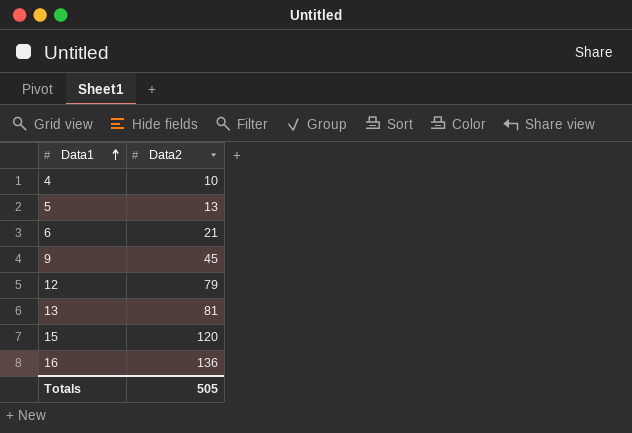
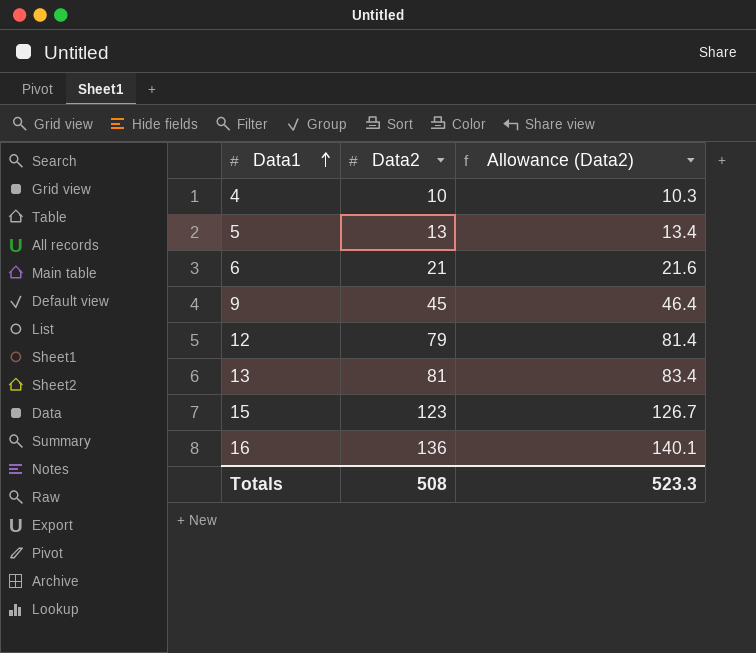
column Allowance (Data2) | formula: none -> [Data2] * 1.03
15 | Data2: 120 -> 123
Totals | Data2: 505 -> 508

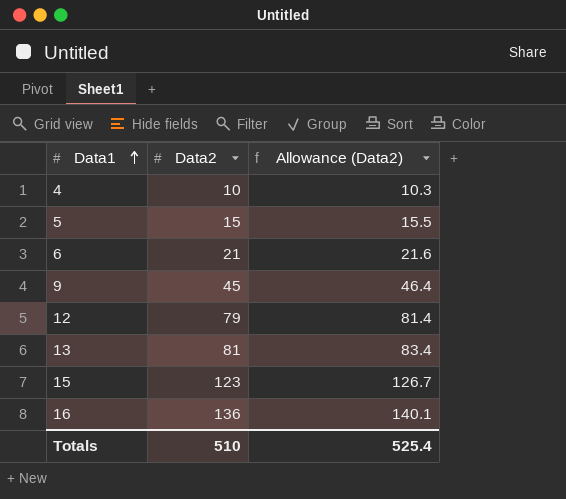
5 | Data2: 13 -> 15
5 | Allowance (Data2): 13.4 -> 15.5
Totals | Data2: 508 -> 510
Totals | Allowance (Data2): 523.3 -> 525.4

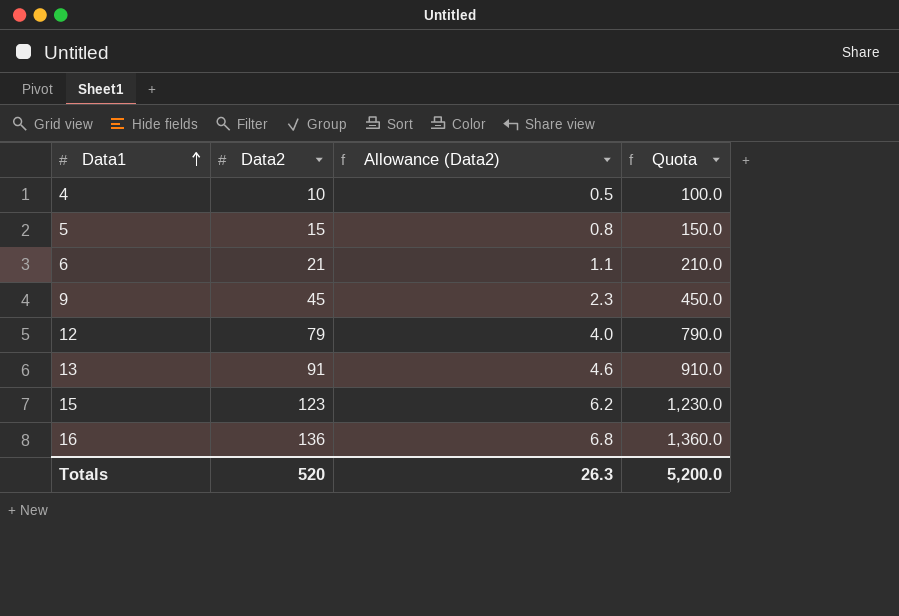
column Allowance (Data2) | formula: [Data2] * 1.03 -> [Data2] * 0.05
column Quota | formula: none -> [Data2] * 10
13 | Data2: 81 -> 91
Totals | Data2: 510 -> 520
Totals | Allowance (Data2): 525.4 -> 26.3

